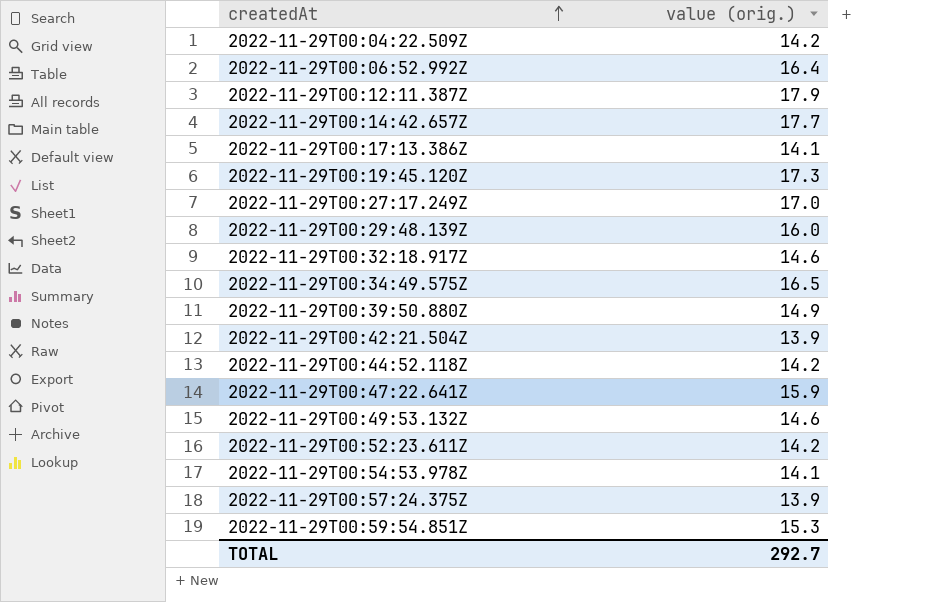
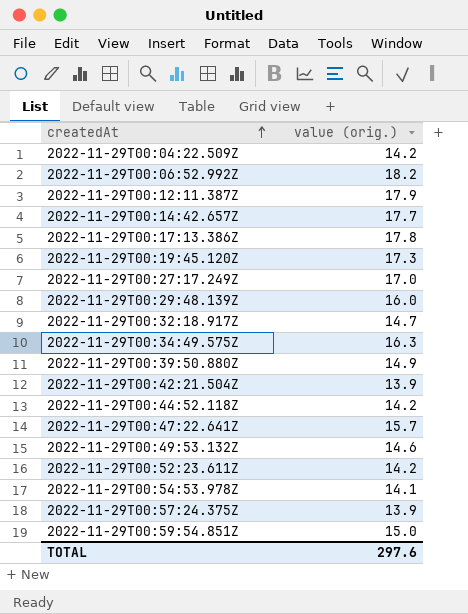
2022-11-29T00:06:52.992Z | value (orig.): 16.4 -> 18.2
2022-11-29T00:17:13.386Z | value (orig.): 14.1 -> 17.8
2022-11-29T00:32:18.917Z | value (orig.): 14.6 -> 14.7
2022-11-29T00:34:49.575Z | value (orig.): 16.5 -> 16.3
2022-11-29T00:47:22.641Z | value (orig.): 15.9 -> 15.7
2022-11-29T00:59:54.851Z | value (orig.): 15.3 -> 15.0
TOTAL | value (orig.): 292.7 -> 297.6

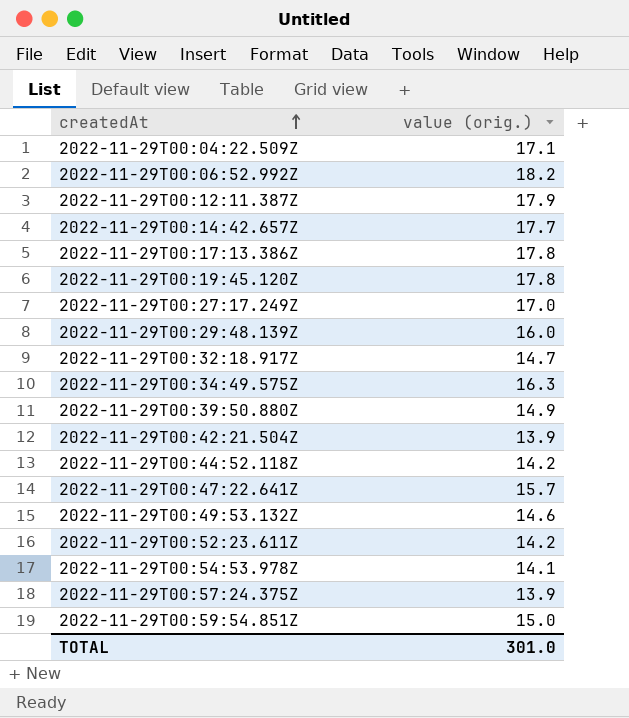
2022-11-29T00:04:22.509Z | value (orig.): 14.2 -> 17.1
2022-11-29T00:19:45.120Z | value (orig.): 17.3 -> 17.8
TOTAL | value (orig.): 297.6 -> 301.0

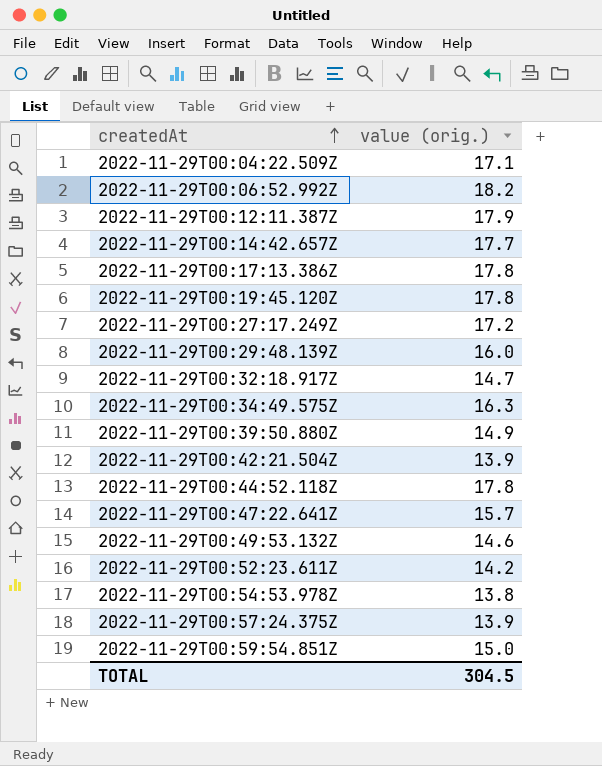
2022-11-29T00:27:17.249Z | value (orig.): 17.0 -> 17.2
2022-11-29T00:44:52.118Z | value (orig.): 14.2 -> 17.8
2022-11-29T00:54:53.978Z | value (orig.): 14.1 -> 13.8
TOTAL | value (orig.): 301.0 -> 304.5

